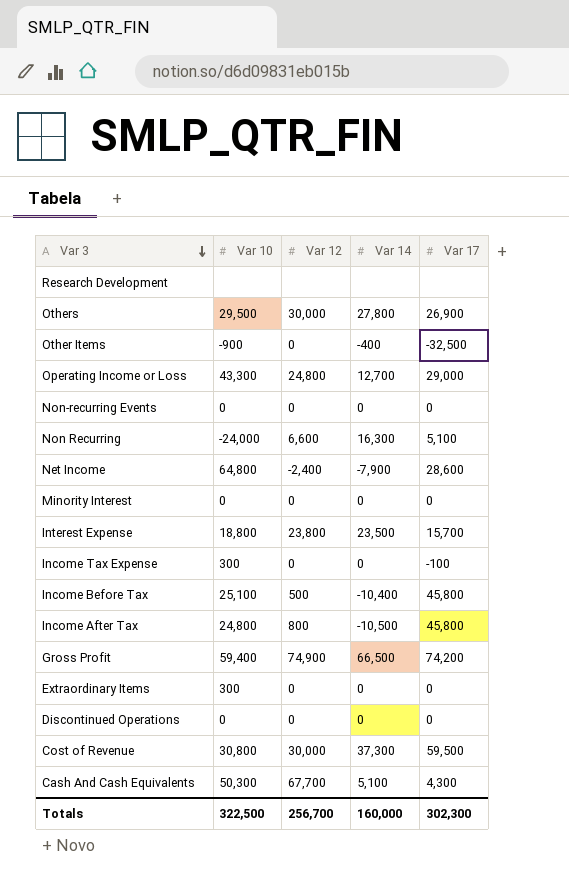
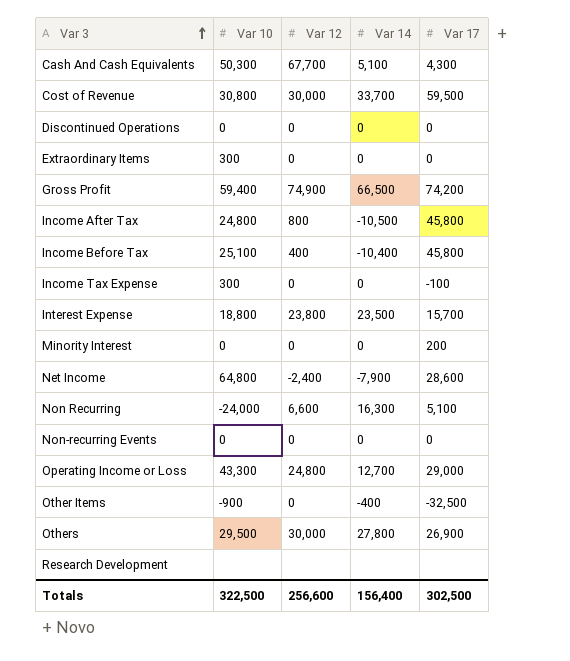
row order: Var 3 descending -> Var 3 ascending
Cost of Revenue | Var 14: 37,300 -> 33,700
Income Before Tax | Var 12: 500 -> 400
Minority Interest | Var 17: 0 -> 200
Totals | Var 12: 256,700 -> 256,600
Totals | Var 14: 160,000 -> 156,400
Totals | Var 17: 302,300 -> 302,500

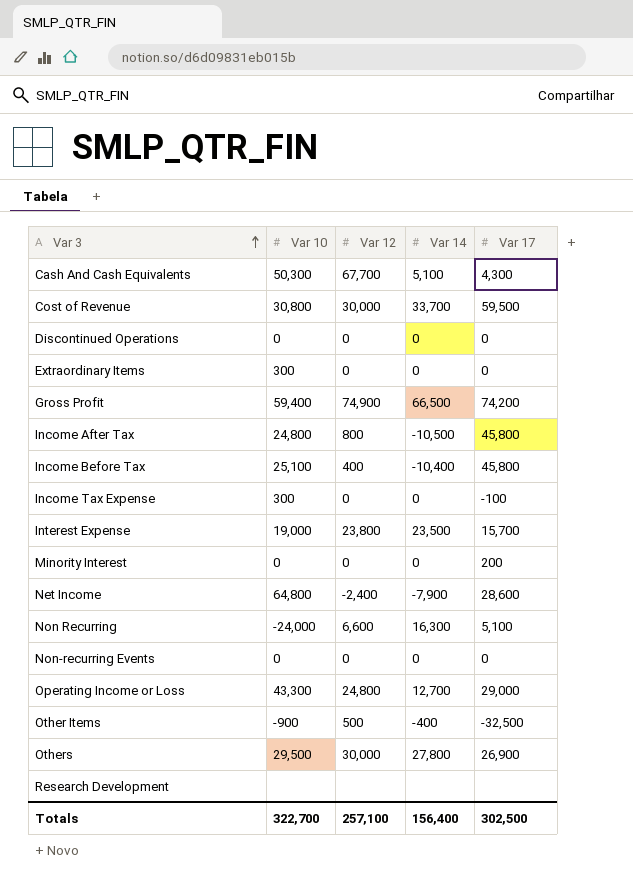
Interest Expense | Var 10: 18,800 -> 19,000
Other Items | Var 12: 0 -> 500
Totals | Var 10: 322,500 -> 322,700
Totals | Var 12: 256,600 -> 257,100

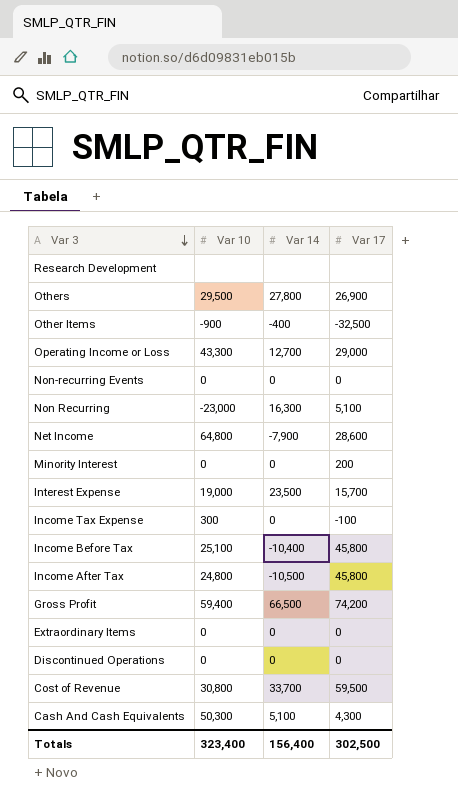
row order: Var 3 ascending -> Var 3 descending
column Var 12 | position: 3 -> none
Non Recurring | Var 10: -24,000 -> -23,000
Extraordinary Items | Var 10: 300 -> 0
Totals | Var 10: 322,700 -> 323,400

